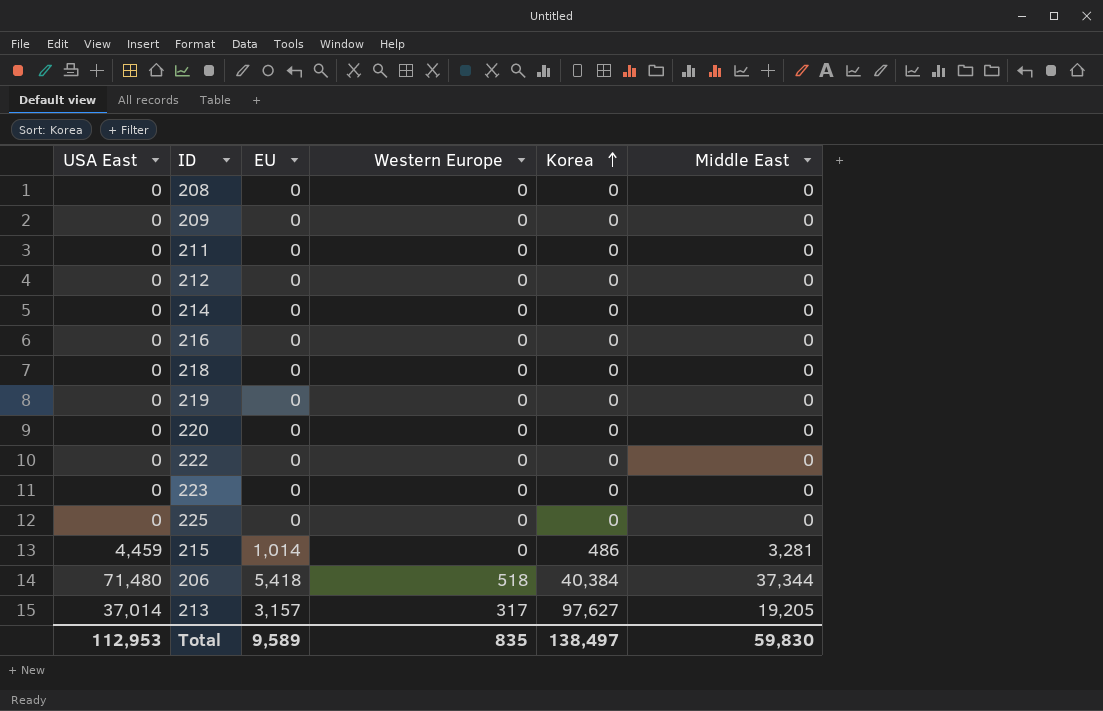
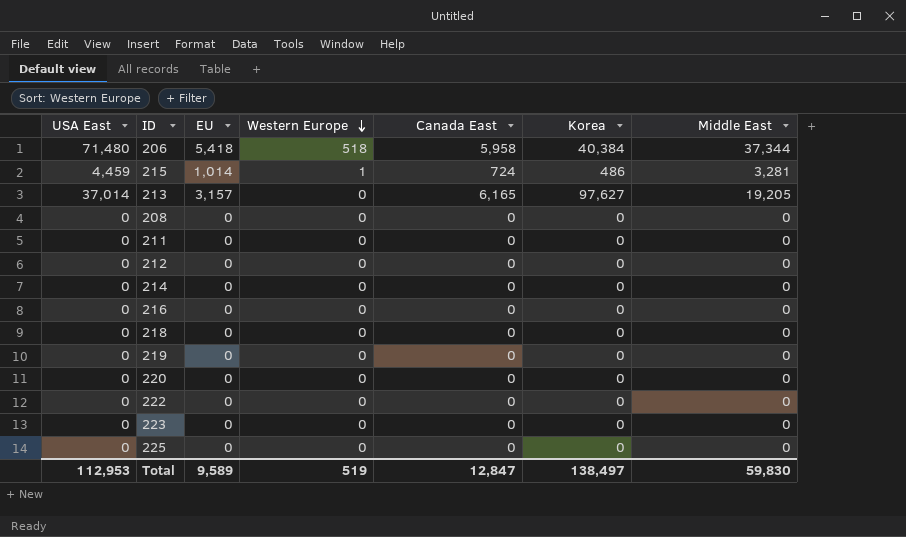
row order: Korea ascending -> Western Europe descending
column Canada East | position: none -> 5
row 209: 0 | 0 | 0 | 0 | 0 -> none
215 | Western Europe: 0 -> 1
213 | Western Europe: 317 -> 0
Total | Western Europe: 835 -> 519

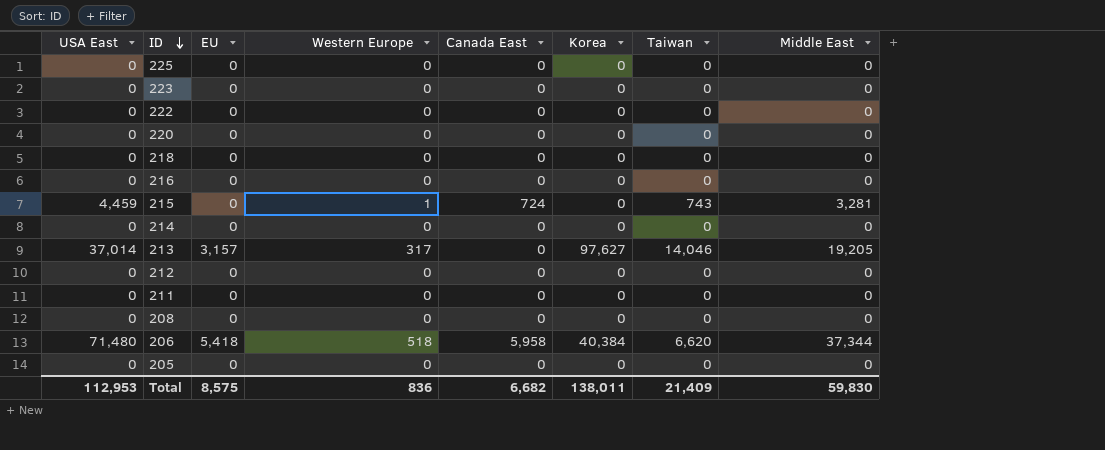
row order: Western Europe descending -> ID descending
column Taiwan | position: none -> 7
row 219: 0 | 0 | 0 | 0 | 0 | 0 -> none
215 | EU: 1,014 -> 0
215 | Korea: 486 -> 0
213 | Western Europe: 0 -> 317
213 | Canada East: 6,165 -> 0
row 205: none -> 0 | 0 | 0 | 0 | 0 | 0 | 0
Total | EU: 9,589 -> 8,575
Total | Western Europe: 519 -> 836
Total | Canada East: 12,847 -> 6,682
Total | Korea: 138,497 -> 138,011

